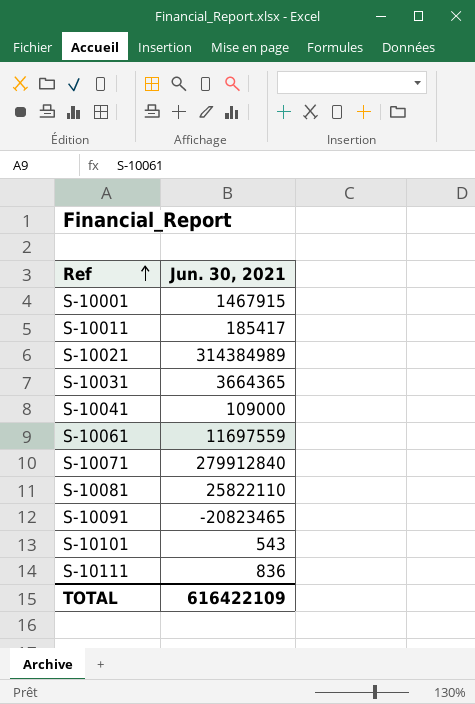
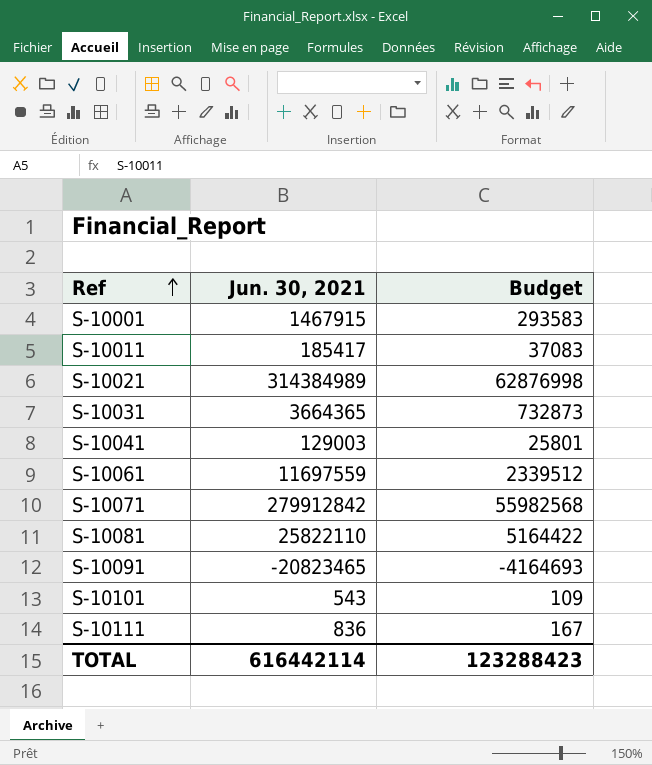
column Budget | formula: none -> [Jun. 30, 2021] * 0.2
S-10041 | Jun. 30, 2021: 109000 -> 129003
S-10071 | Jun. 30, 2021: 279912840 -> 279912842
TOTAL | Jun. 30, 2021: 616422109 -> 616442114

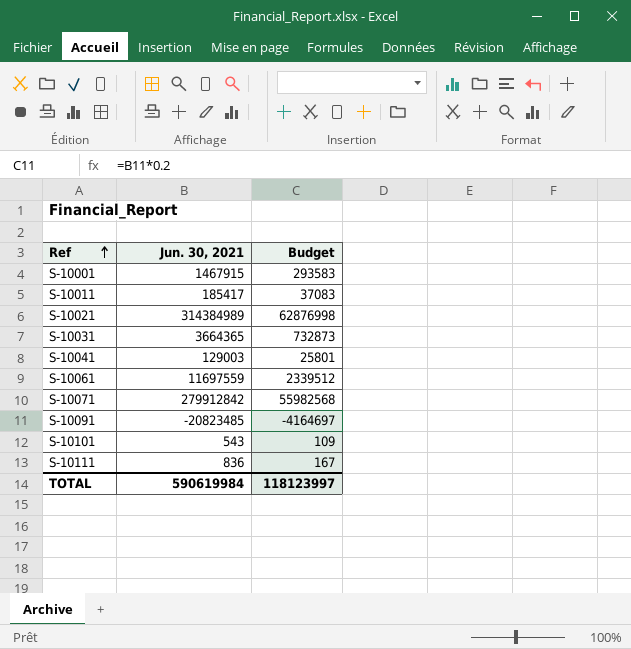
row S-10081: 25822110 | 5164422 -> none
S-10091 | Jun. 30, 2021: -20823465 -> -20823485
S-10091 | Budget: -4164693 -> -4164697
TOTAL | Jun. 30, 2021: 616442114 -> 590619984
TOTAL | Budget: 123288423 -> 118123997

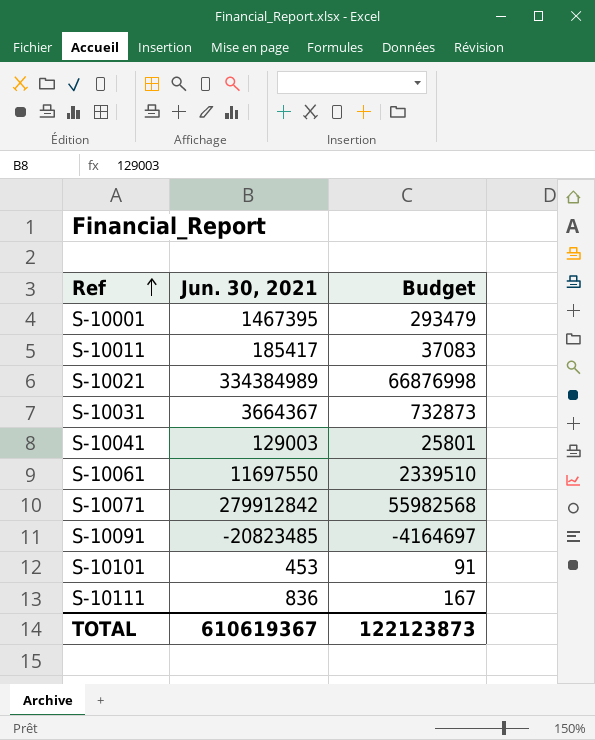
S-10001 | Jun. 30, 2021: 1467915 -> 1467395
S-10001 | Budget: 293583 -> 293479
S-10021 | Jun. 30, 2021: 314384989 -> 334384989
S-10021 | Budget: 62876998 -> 66876998
S-10031 | Jun. 30, 2021: 3664365 -> 3664367
S-10061 | Jun. 30, 2021: 11697559 -> 11697550
S-10061 | Budget: 2339512 -> 2339510
S-10101 | Jun. 30, 2021: 543 -> 453
S-10101 | Budget: 109 -> 91
TOTAL | Jun. 30, 2021: 590619984 -> 610619367
TOTAL | Budget: 118123997 -> 122123873

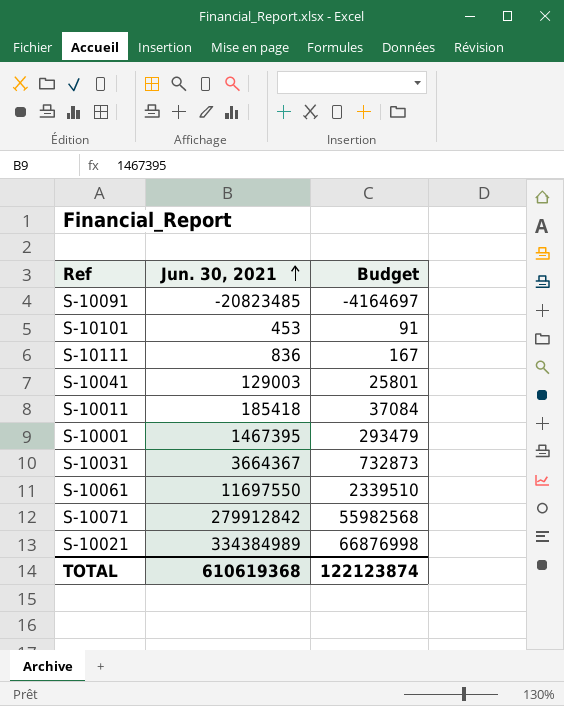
row order: Ref ascending -> Jun. 30, 2021 ascending
S-10011 | Jun. 30, 2021: 185417 -> 185418
S-10011 | Budget: 37083 -> 37084
TOTAL | Jun. 30, 2021: 610619367 -> 610619368
TOTAL | Budget: 122123873 -> 122123874

